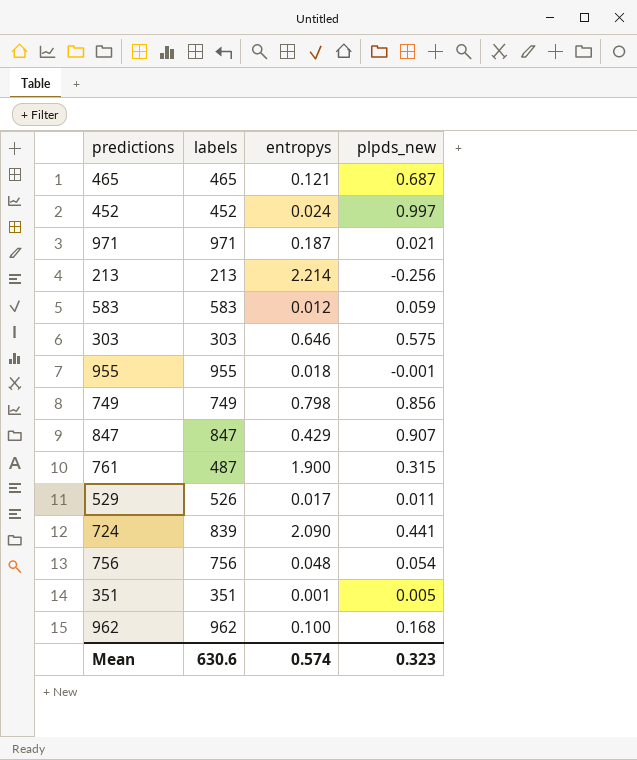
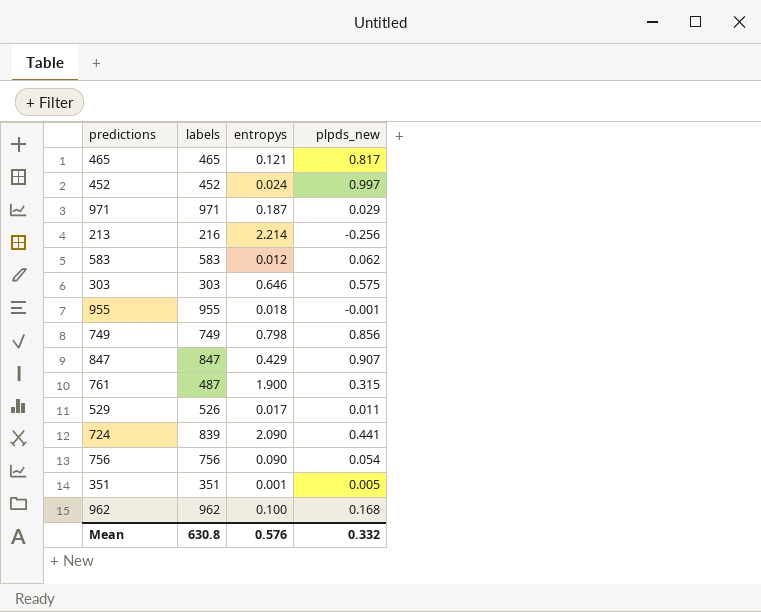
465 | plpds_new: 0.687 -> 0.817
971 | plpds_new: 0.021 -> 0.029
213 | labels: 213 -> 216
583 | plpds_new: 0.059 -> 0.062
756 | entropys: 0.048 -> 0.090
Mean | labels: 630.6 -> 630.8
Mean | entropys: 0.574 -> 0.576
Mean | plpds_new: 0.323 -> 0.332

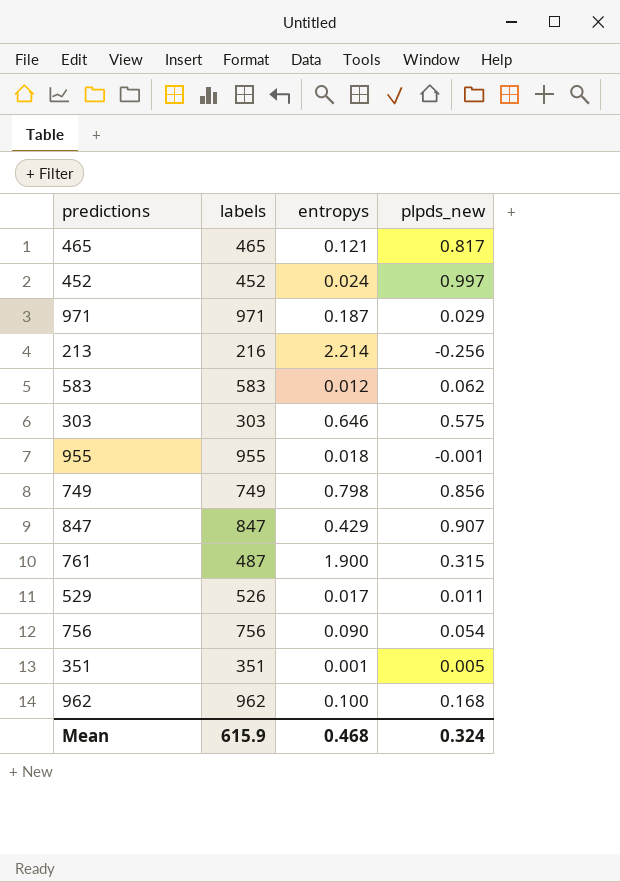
row 724: 839 | 2.090 | 0.441 -> none
Mean | labels: 630.8 -> 615.9
Mean | entropys: 0.576 -> 0.468
Mean | plpds_new: 0.332 -> 0.324

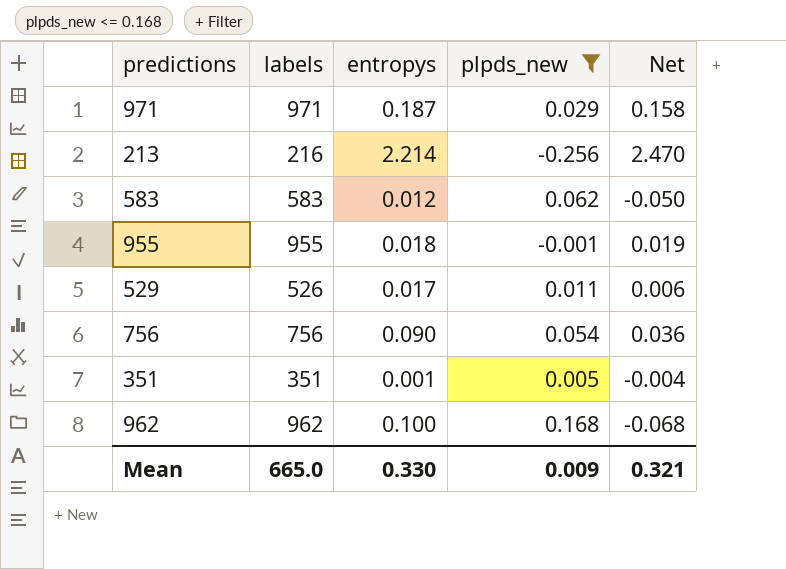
filter: none -> plpds_new <= 0.168
column Net | formula: none -> [entropys] - [plpds_new]
Mean | labels: 615.9 -> 665.0
Mean | entropys: 0.468 -> 0.330
Mean | plpds_new: 0.324 -> 0.009

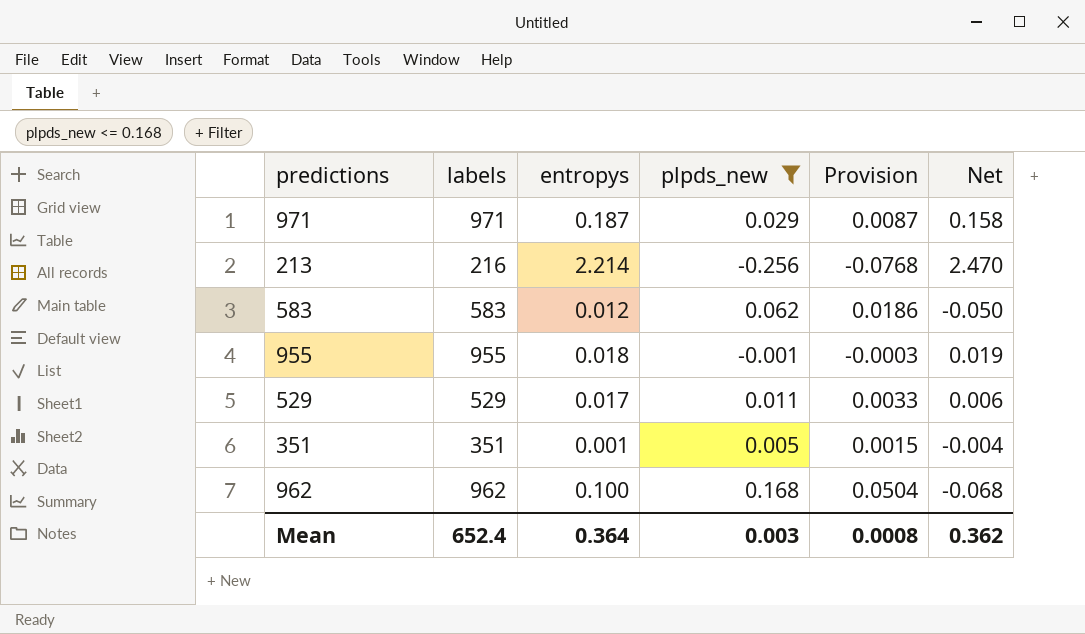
column Provision | formula: none -> [plpds_new] * 0.3
row 756: 756 | 0.090 | 0.054 | 0.036 -> none
529 | labels: 526 -> 529
Mean | labels: 665.0 -> 652.4
Mean | entropys: 0.330 -> 0.364
Mean | plpds_new: 0.009 -> 0.003
Mean | Net: 0.321 -> 0.362

